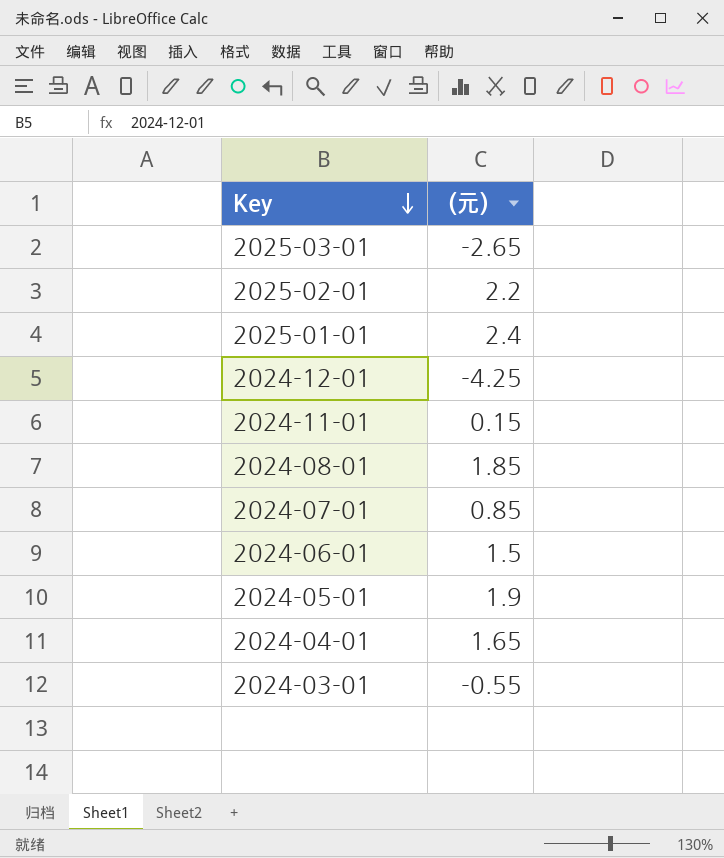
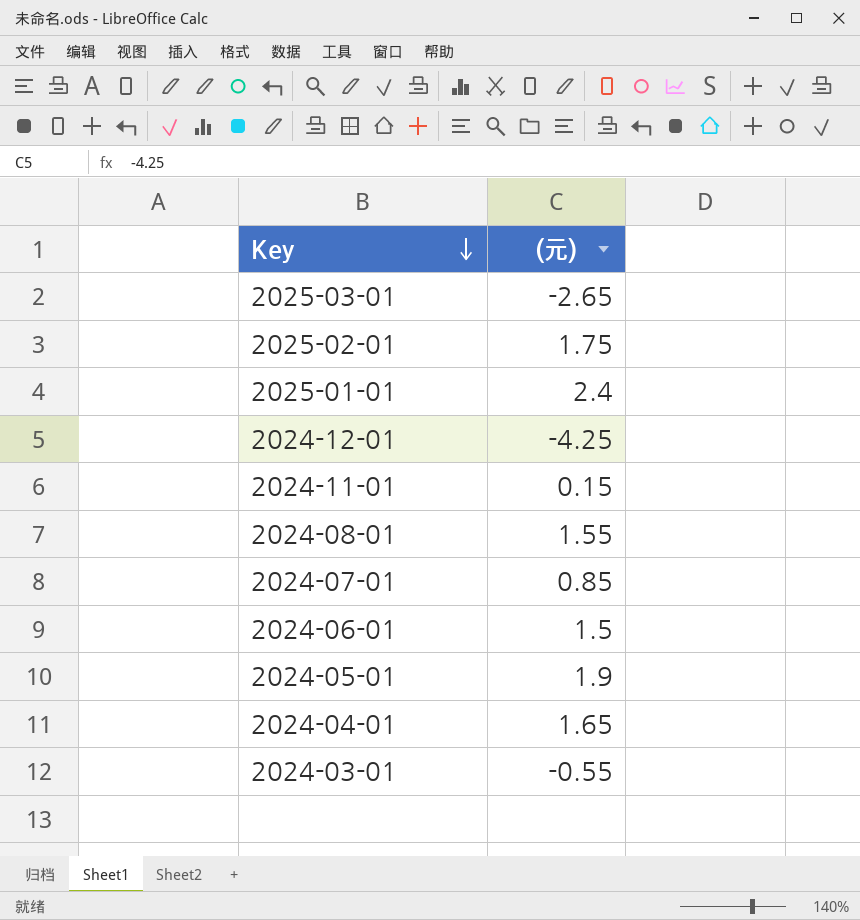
2025-02-01 | (元): 2.2 -> 1.75
2024-08-01 | (元): 1.85 -> 1.55

